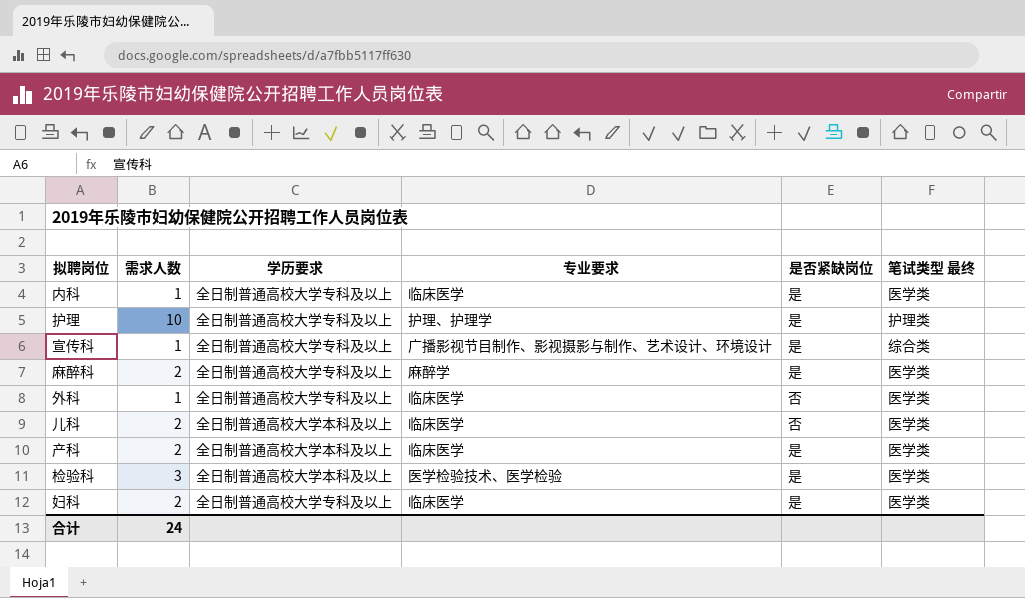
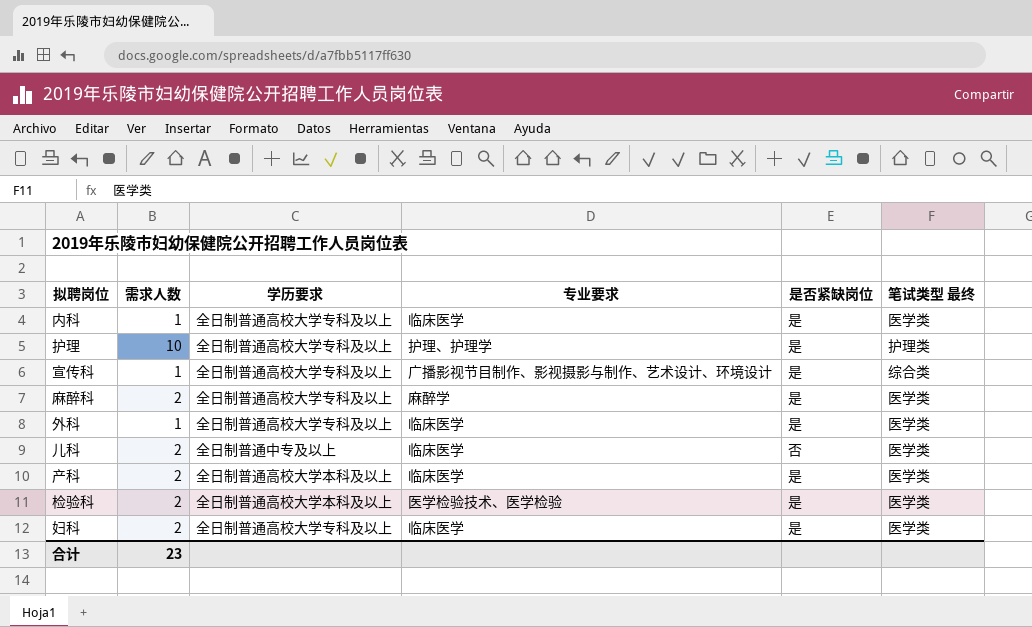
外科 | 是否紧缺岗位: 否 -> 是
儿科 | 学历要求: 全日制普通高校大学本科及以上 -> 全日制普通中专及以上
检验科 | 需求人数: 3 -> 2
合计 | 需求人数: 24 -> 23

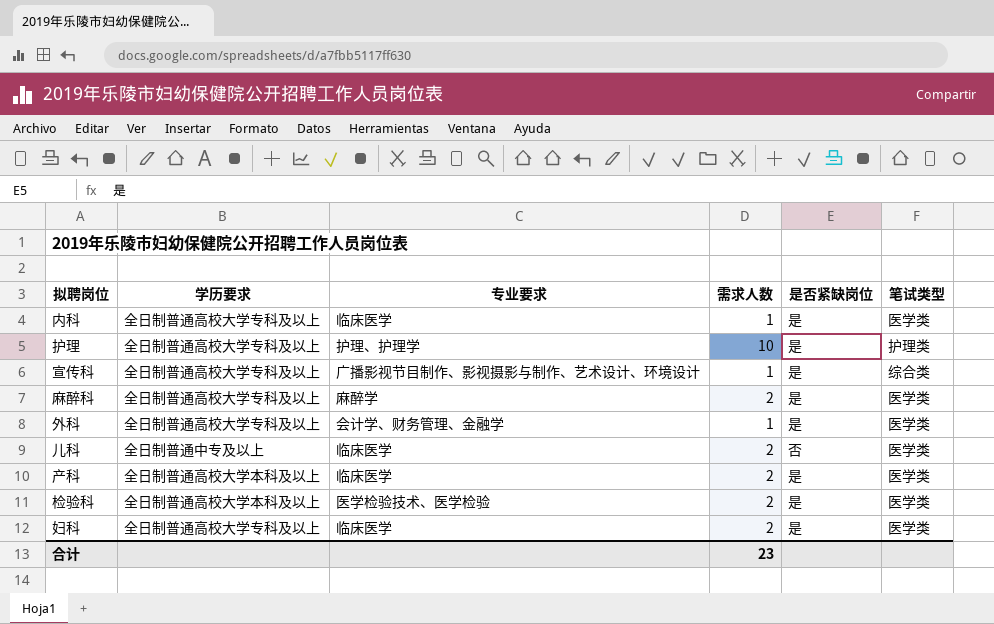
column 需求人数 | position: 2 -> 4
column name: 笔试类型 最终 -> 笔试类型
外科 | 专业要求: 临床医学 -> 会计学、财务管理、金融学

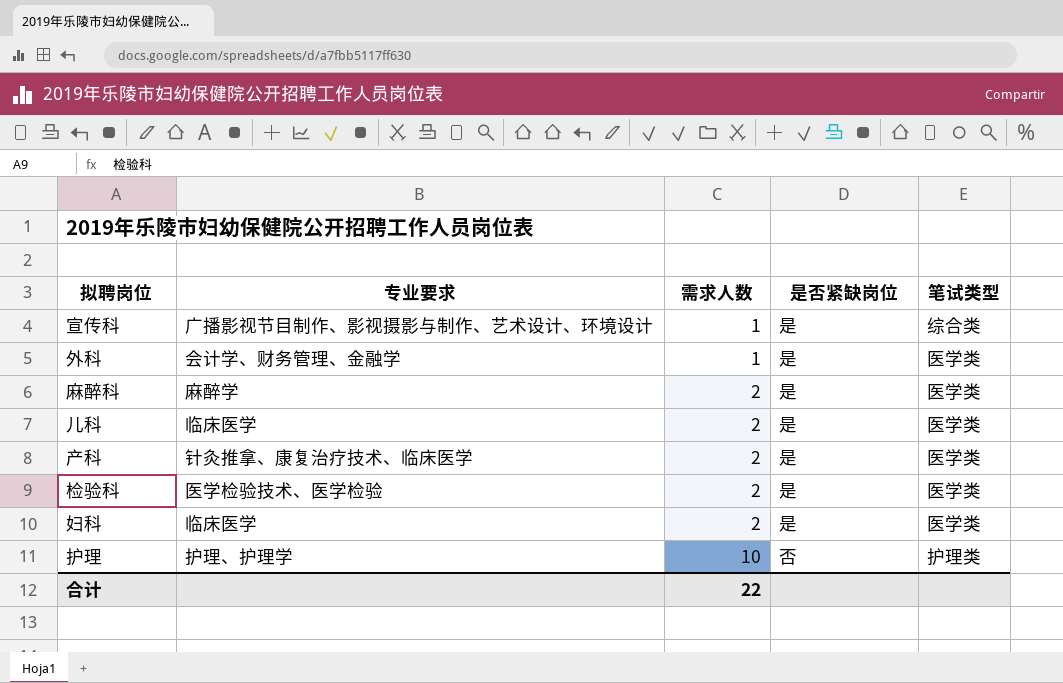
row order: none -> 需求人数 ascending
column 学历要求 | position: 2 -> none
row 内科: 全日制普通高校大学专科及以上 | 临床医学 | 1 | 是 | 医学类 -> none
儿科 | 是否紧缺岗位: 否 -> 是
产科 | 专业要求: 临床医学 -> 针灸推拿、康复治疗技术、临床医学
护理 | 是否紧缺岗位: 是 -> 否
合计 | 需求人数: 23 -> 22

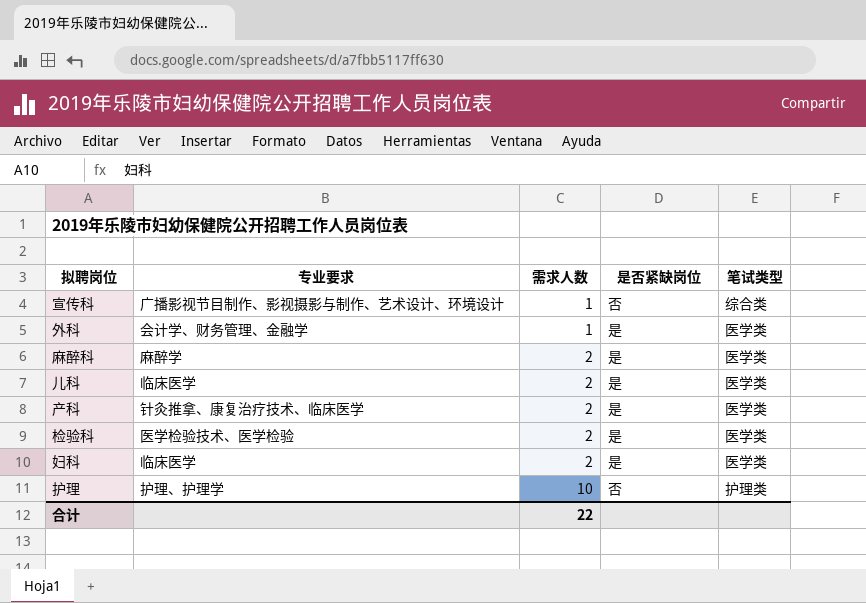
宣传科 | 是否紧缺岗位: 是 -> 否

